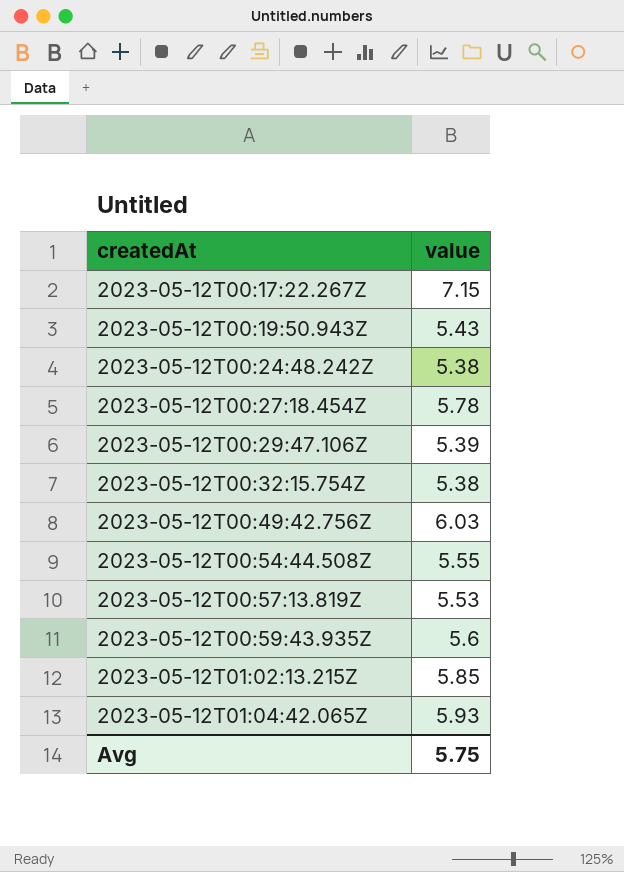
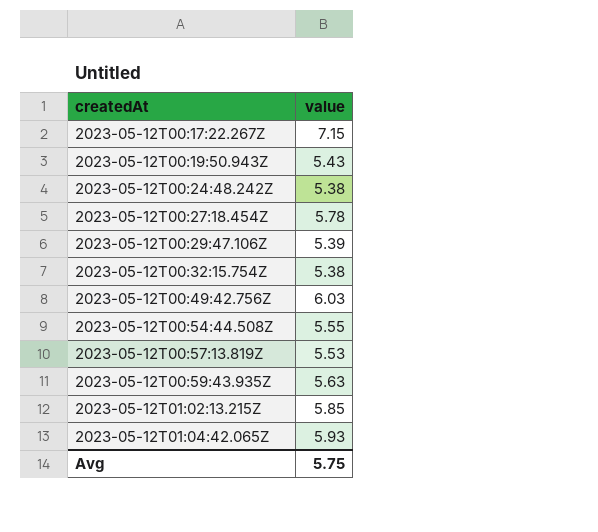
2023-05-12T00:59:43.935Z | value: 5.6 -> 5.63

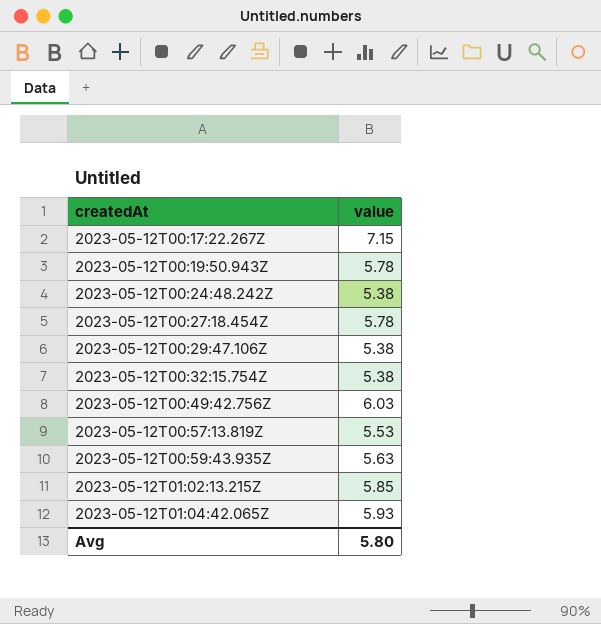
row 2023-05-12T00:54:44.508Z: 5.55 -> none
2023-05-12T00:19:50.943Z | value: 5.43 -> 5.78
2023-05-12T00:29:47.106Z | value: 5.39 -> 5.38
Avg | value: 5.75 -> 5.80

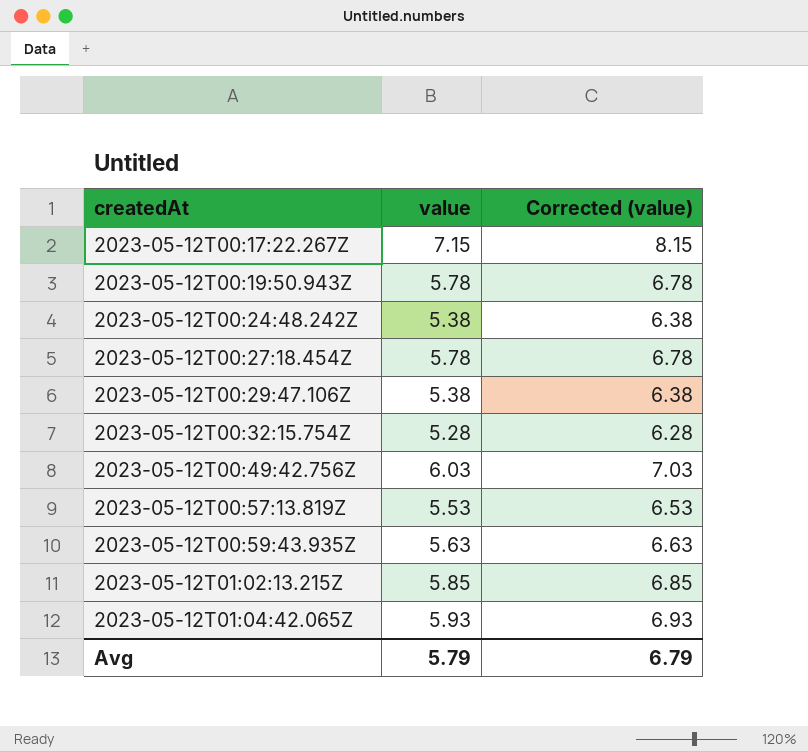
column Corrected (value) | formula: none -> [value] + 1
2023-05-12T00:32:15.754Z | value: 5.38 -> 5.28
Avg | value: 5.80 -> 5.79

